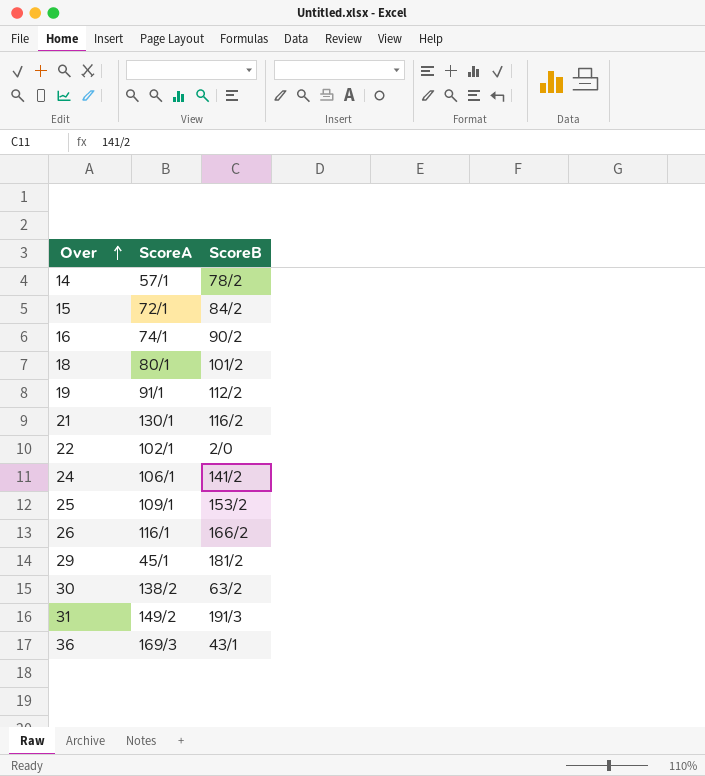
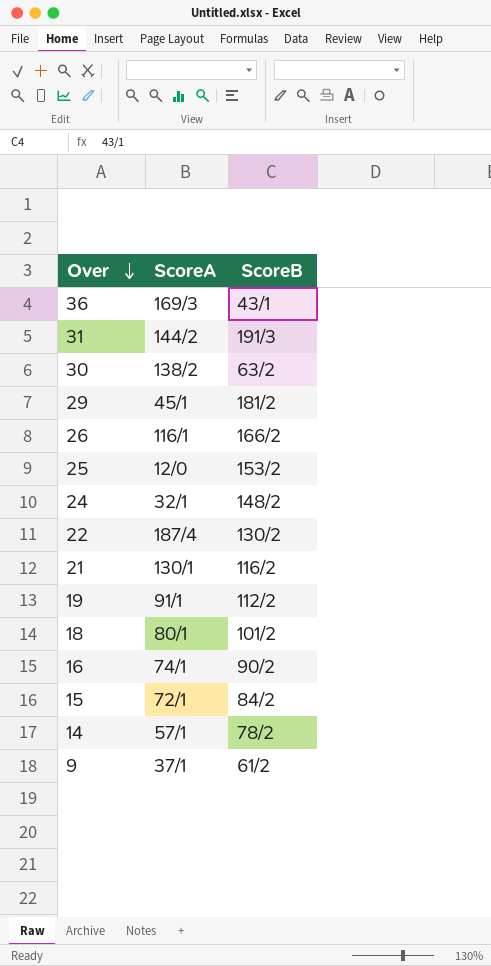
row order: Over ascending -> Over descending
31 | ScoreA: 149/2 -> 144/2
25 | ScoreA: 109/1 -> 12/0
24 | ScoreA: 106/1 -> 32/1
24 | ScoreB: 141/2 -> 148/2
22 | ScoreA: 102/1 -> 187/4
22 | ScoreB: 2/0 -> 130/2
row 9: none -> 37/1 | 61/2

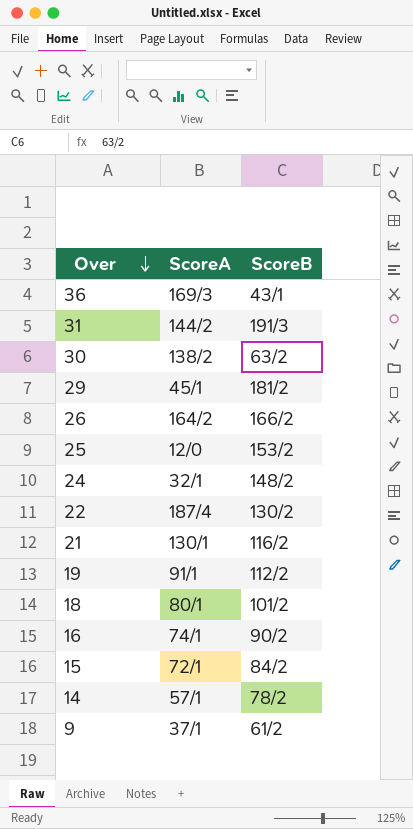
26 | ScoreA: 116/1 -> 164/2

